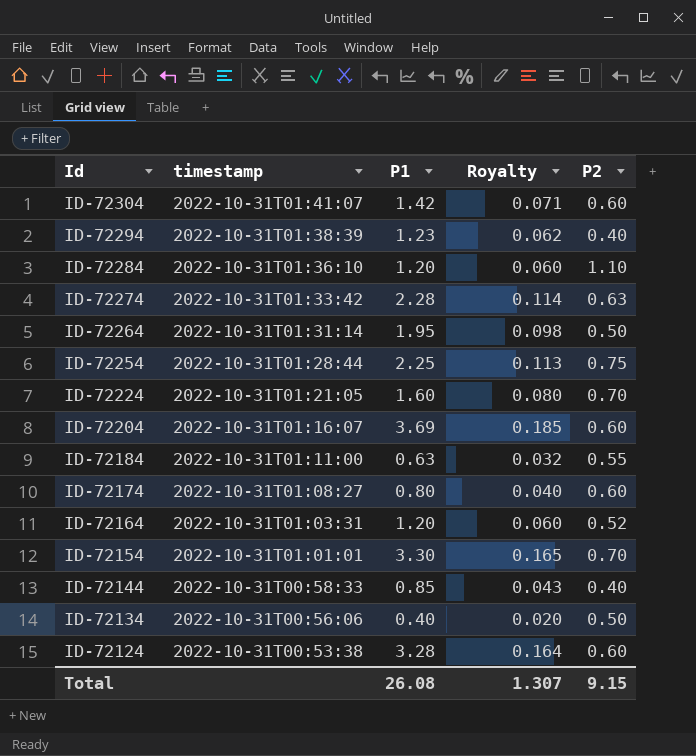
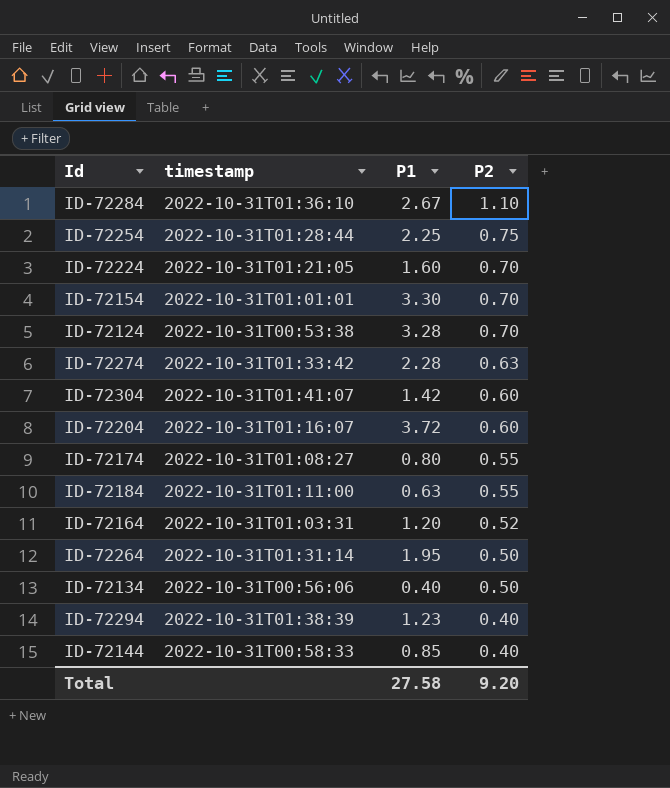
row order: Id descending -> P2 descending
column Royalty | formula: [P1] * 0.05 -> none
ID-72284 | P1: 1.20 -> 2.67
ID-72124 | P2: 0.60 -> 0.70
ID-72204 | P1: 3.69 -> 3.72
ID-72174 | P2: 0.60 -> 0.55
Total | P1: 26.08 -> 27.58
Total | P2: 9.15 -> 9.20

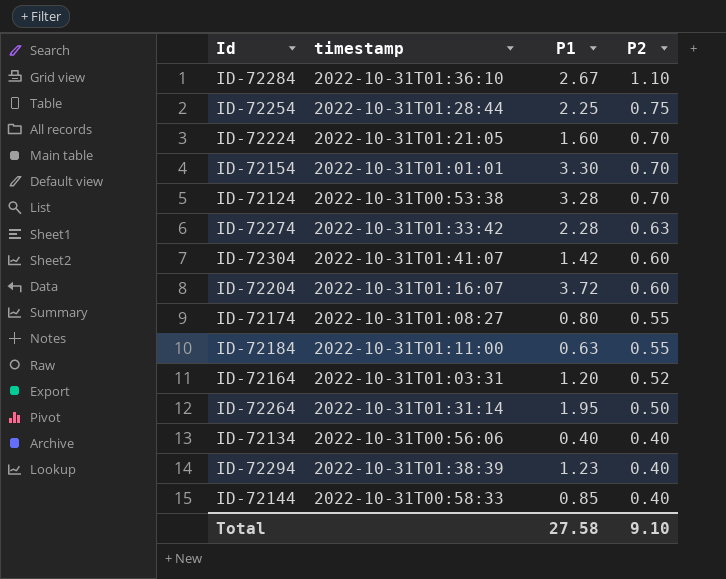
ID-72134 | P2: 0.50 -> 0.40
Total | P2: 9.20 -> 9.10

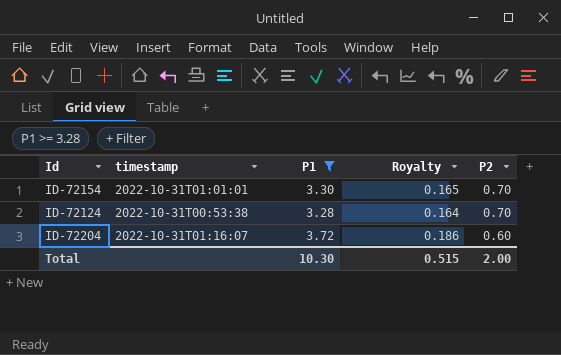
filter: none -> P1 >= 3.28
column Royalty | formula: none -> [P1] * 0.05
Total | P1: 27.58 -> 10.30
Total | P2: 9.10 -> 2.00

